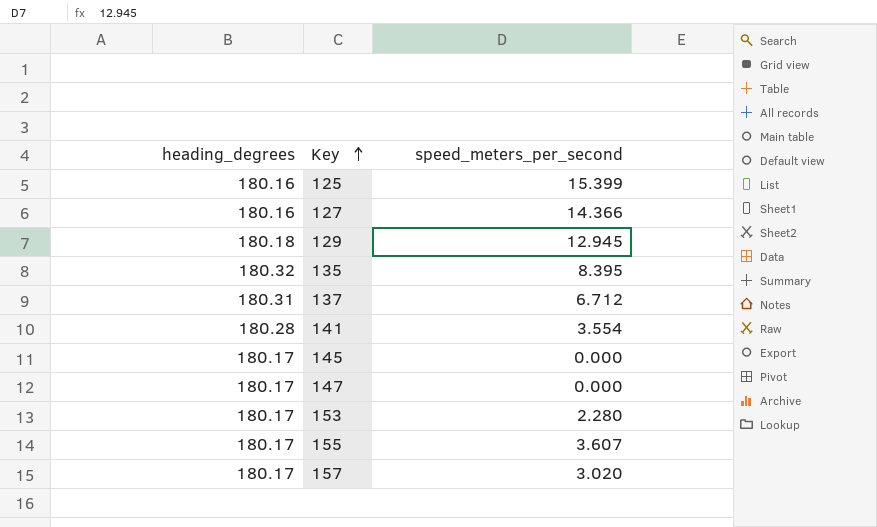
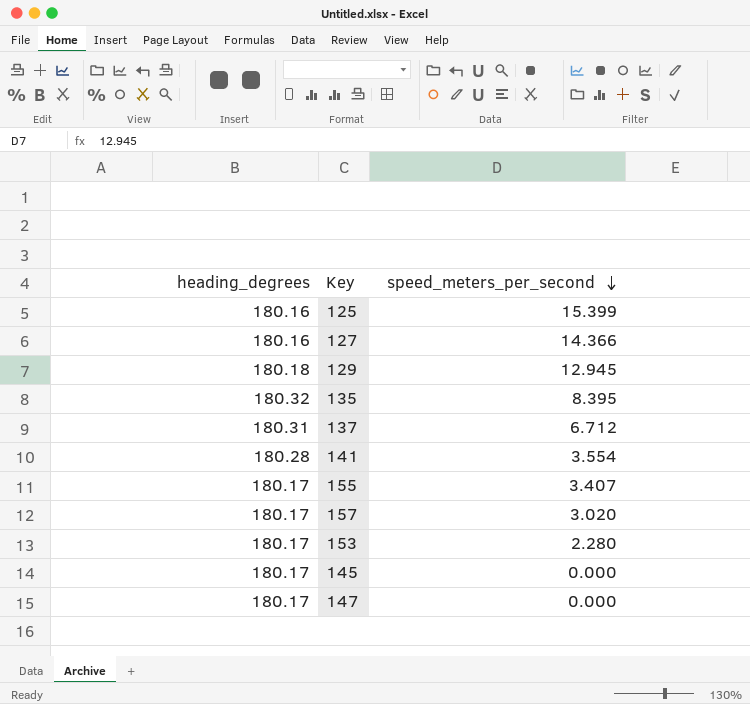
row order: Key ascending -> speed_meters_per_second descending
155 | speed_meters_per_second: 3.607 -> 3.407

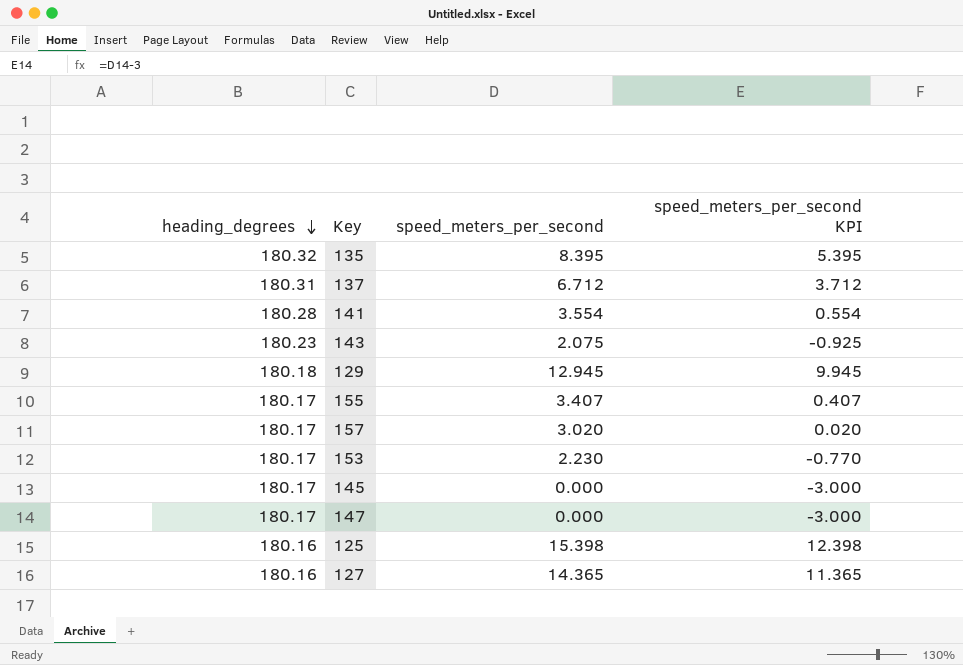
row order: speed_meters_per_second descending -> heading_degrees descending
column speed_meters_per_second KPI | formula: none -> [speed_meters_per_second] - 3
row 143: none -> 180.23 | 2.075 | -0.925
153 | speed_meters_per_second: 2.280 -> 2.230
125 | speed_meters_per_second: 15.399 -> 15.398
127 | speed_meters_per_second: 14.366 -> 14.365

